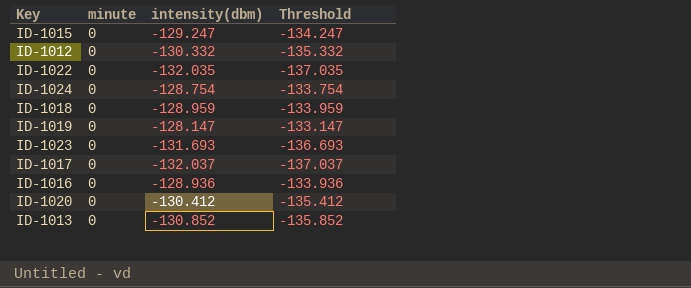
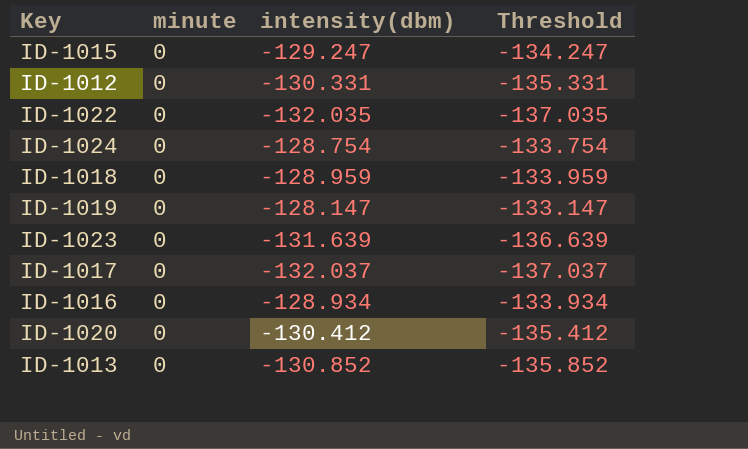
ID-1012 | intensity(dbm): -130.332 -> -130.331
ID-1012 | Threshold: -135.332 -> -135.331
ID-1023 | intensity(dbm): -131.693 -> -131.639
ID-1023 | Threshold: -136.693 -> -136.639
ID-1016 | intensity(dbm): -128.936 -> -128.934
ID-1016 | Threshold: -133.936 -> -133.934

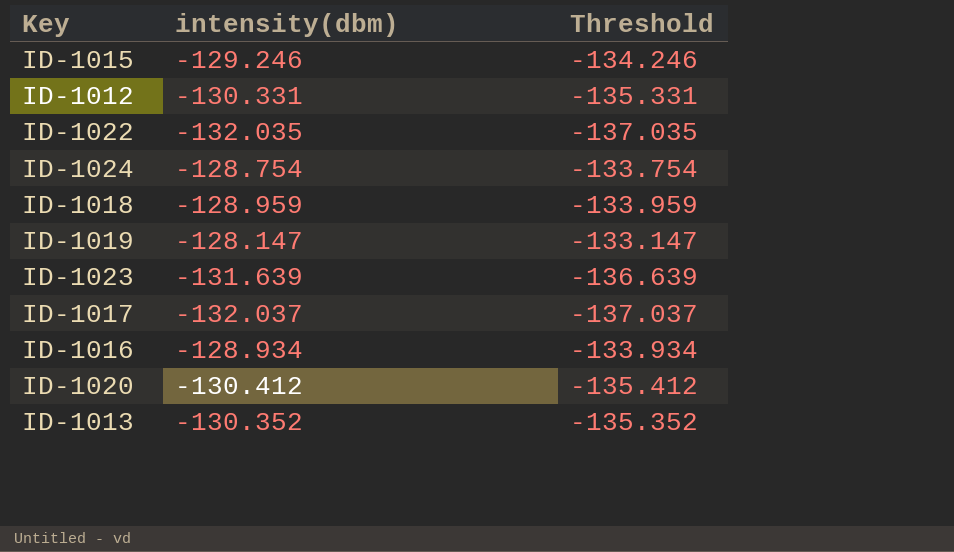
column minute | position: 2 -> none
ID-1015 | intensity(dbm): -129.247 -> -129.246
ID-1015 | Threshold: -134.247 -> -134.246
ID-1013 | intensity(dbm): -130.852 -> -130.352
ID-1013 | Threshold: -135.852 -> -135.352

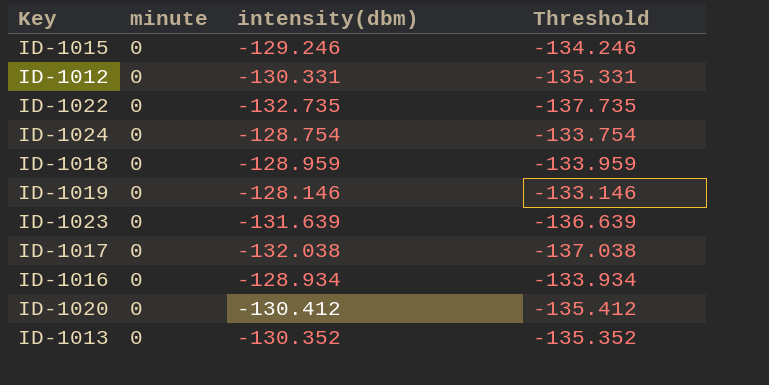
column minute | position: none -> 2
ID-1022 | intensity(dbm): -132.035 -> -132.735
ID-1022 | Threshold: -137.035 -> -137.735
ID-1019 | intensity(dbm): -128.147 -> -128.146
ID-1019 | Threshold: -133.147 -> -133.146
ID-1017 | intensity(dbm): -132.037 -> -132.038
ID-1017 | Threshold: -137.037 -> -137.038

